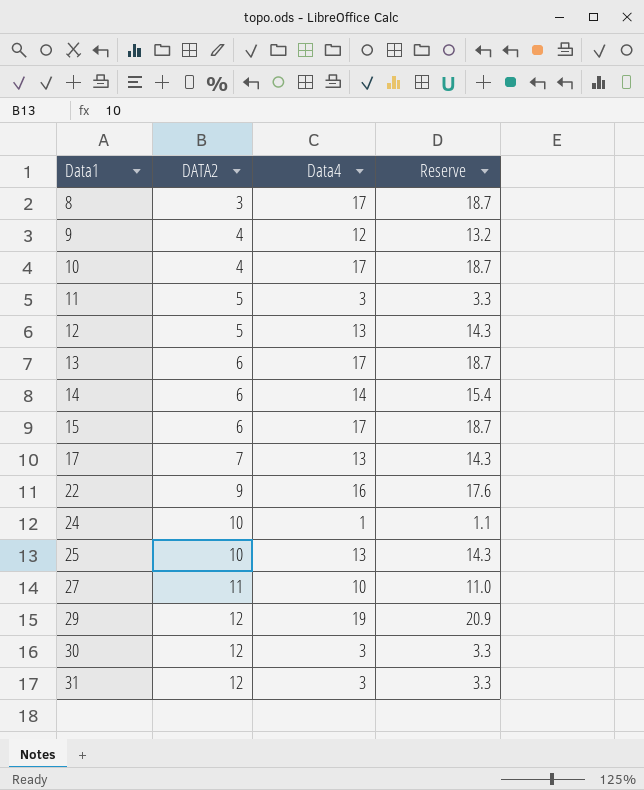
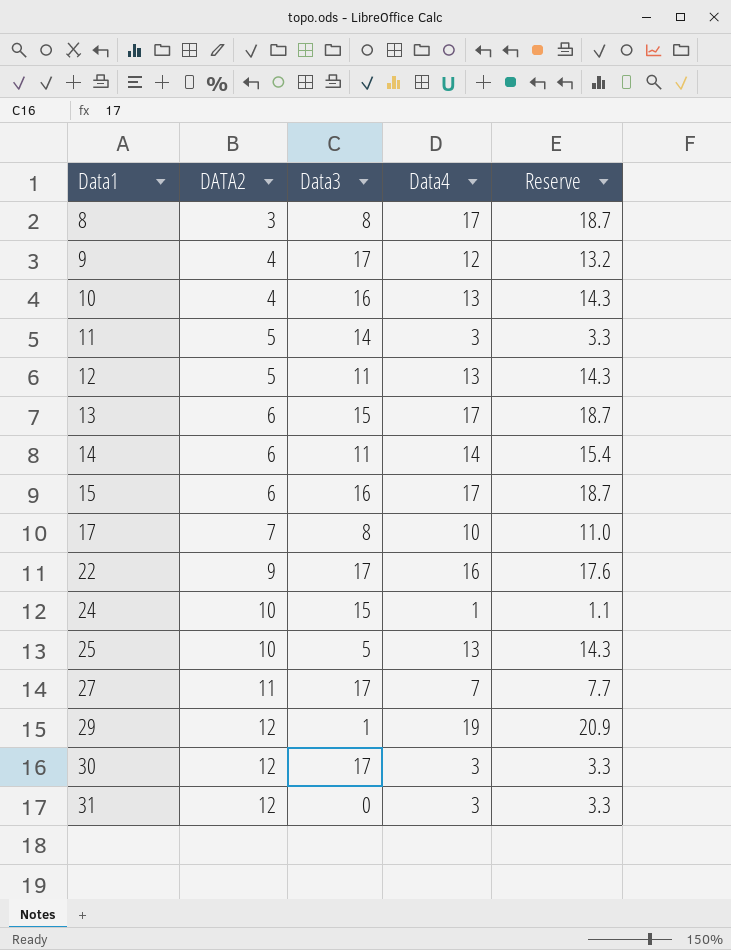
column Data3 | position: none -> 3
10 | Data4: 17 -> 13
10 | Reserve: 18.7 -> 14.3
17 | Data4: 13 -> 10
17 | Reserve: 14.3 -> 11.0
27 | Data4: 10 -> 7
27 | Reserve: 11.0 -> 7.7

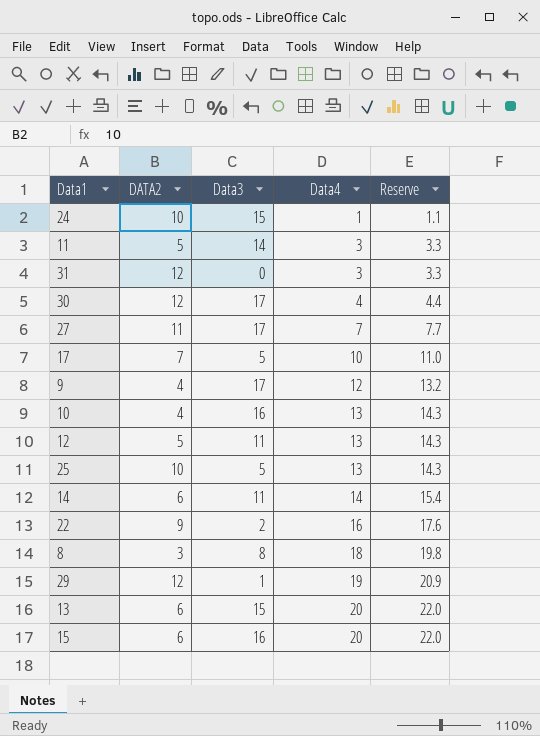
row order: Data1 ascending -> Data4 ascending
30 | Data4: 3 -> 4
30 | Reserve: 3.3 -> 4.4
17 | Data3: 8 -> 5
22 | Data3: 17 -> 2
8 | Data4: 17 -> 18
8 | Reserve: 18.7 -> 19.8
13 | Data4: 17 -> 20
13 | Reserve: 18.7 -> 22.0
15 | Data4: 17 -> 20
15 | Reserve: 18.7 -> 22.0

